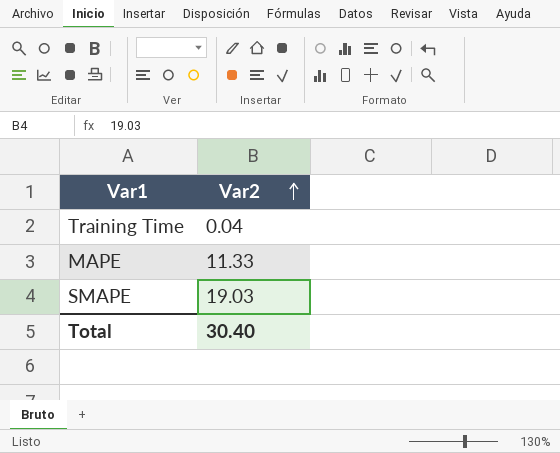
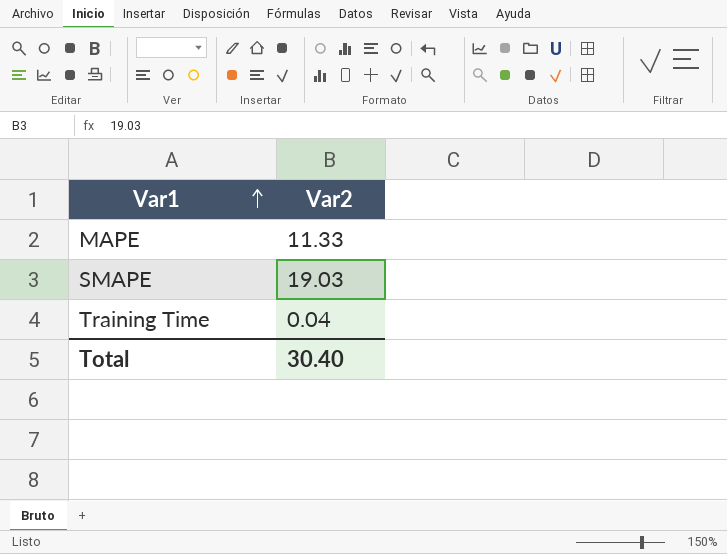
row order: Var2 ascending -> Var1 ascending

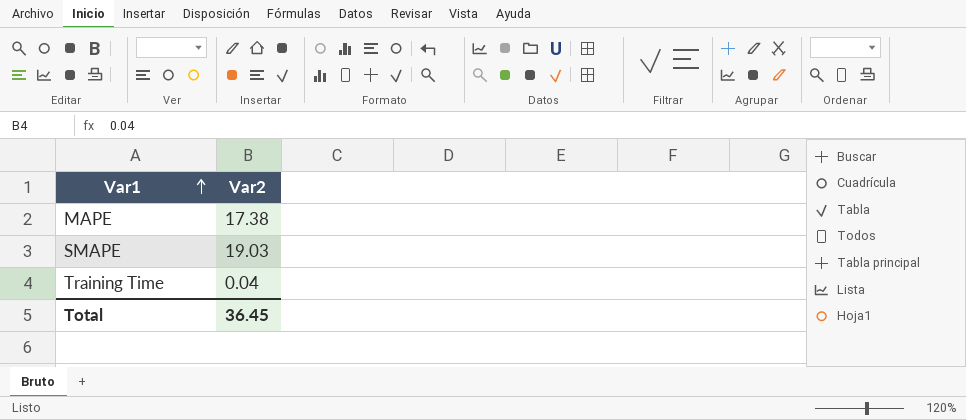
MAPE | Var2: 11.33 -> 17.38
Total | Var2: 30.40 -> 36.45

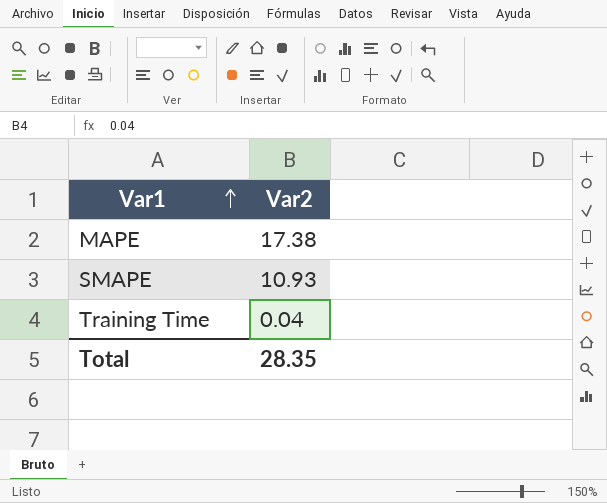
SMAPE | Var2: 19.03 -> 10.93
Total | Var2: 36.45 -> 28.35

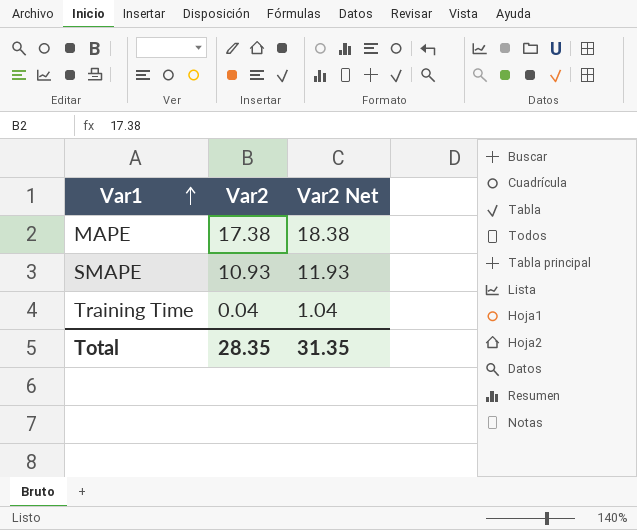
column Var2 Net | formula: none -> [Var2] + 1

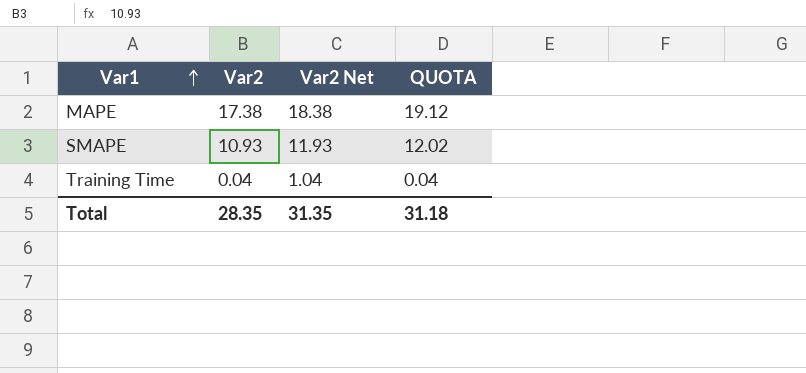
column QUOTA | formula: none -> [Var2] * 1.1

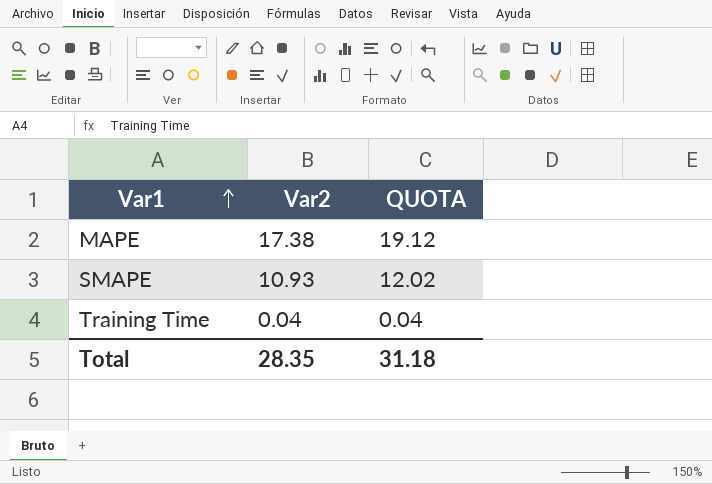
column Var2 Net | formula: [Var2] + 1 -> none

